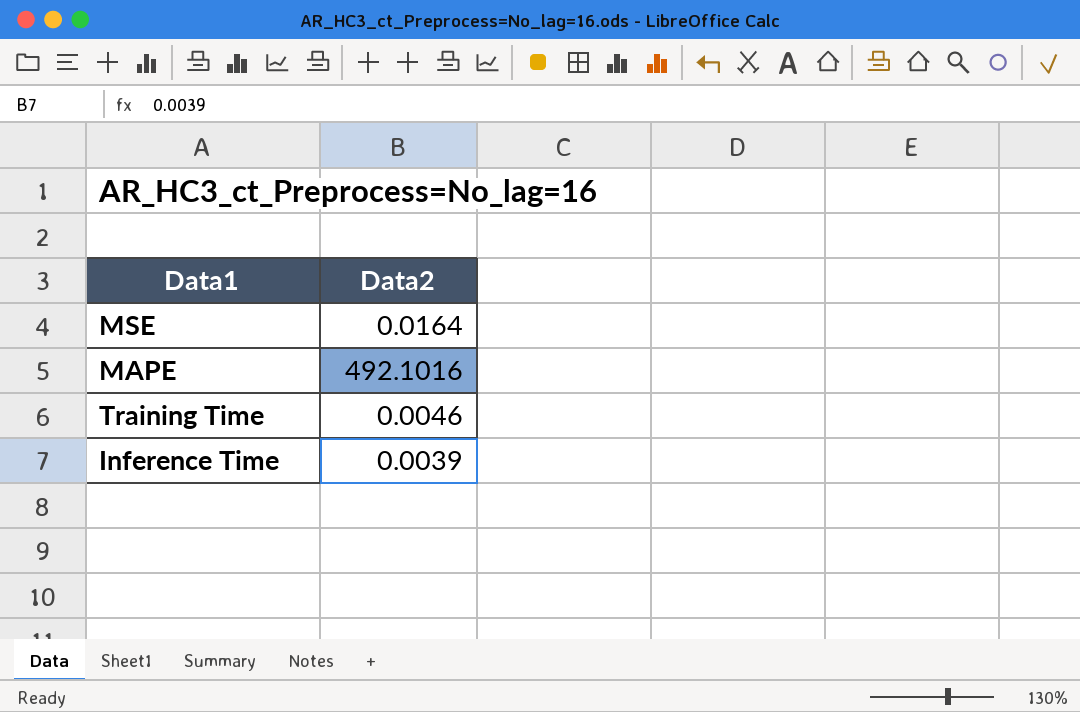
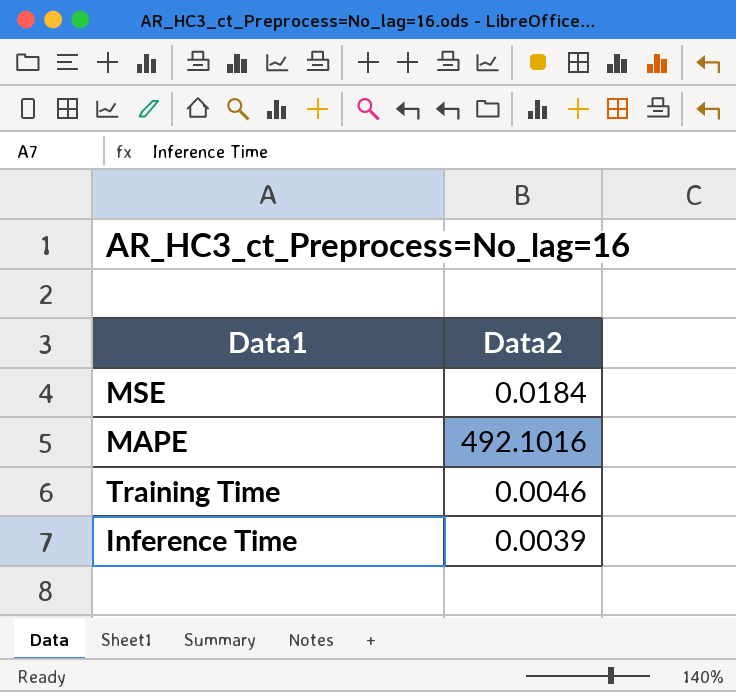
MSE | Data2: 0.0164 -> 0.0184

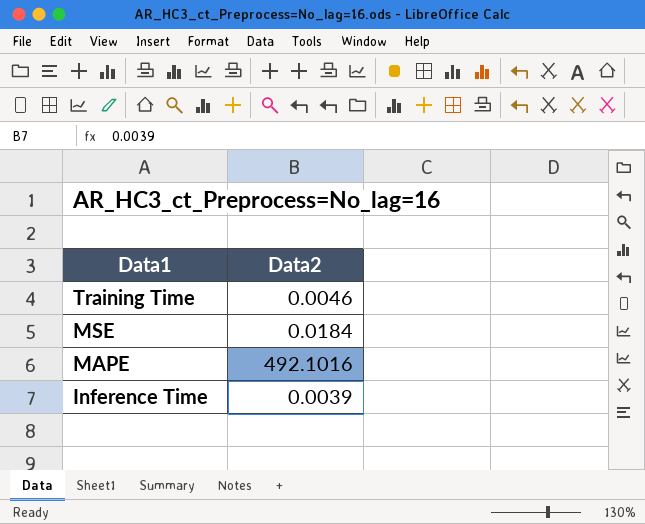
row order: none -> Data1 descending

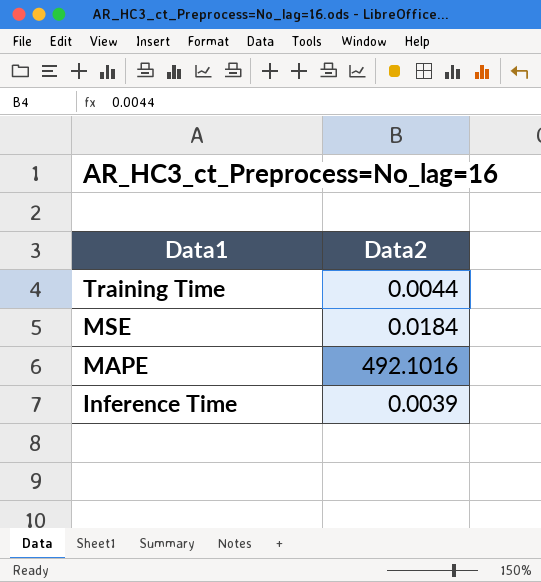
Training Time | Data2: 0.0046 -> 0.0044

